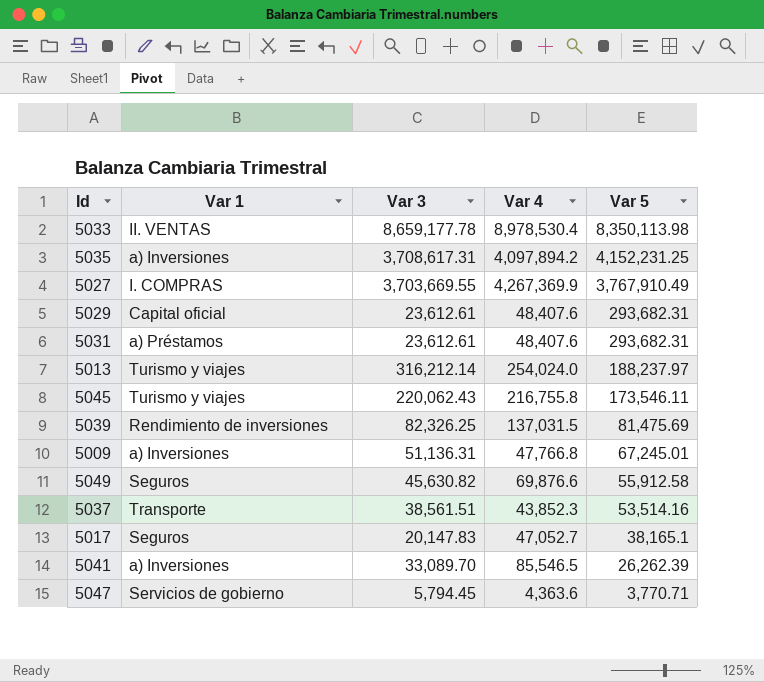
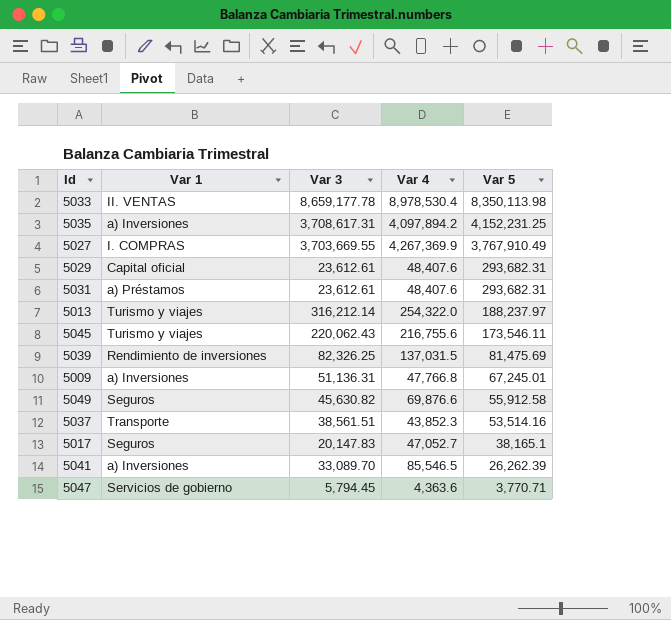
5013 | Var 4: 254,024.0 -> 254,322.0
5045 | Var 4: 216,755.8 -> 216,755.6

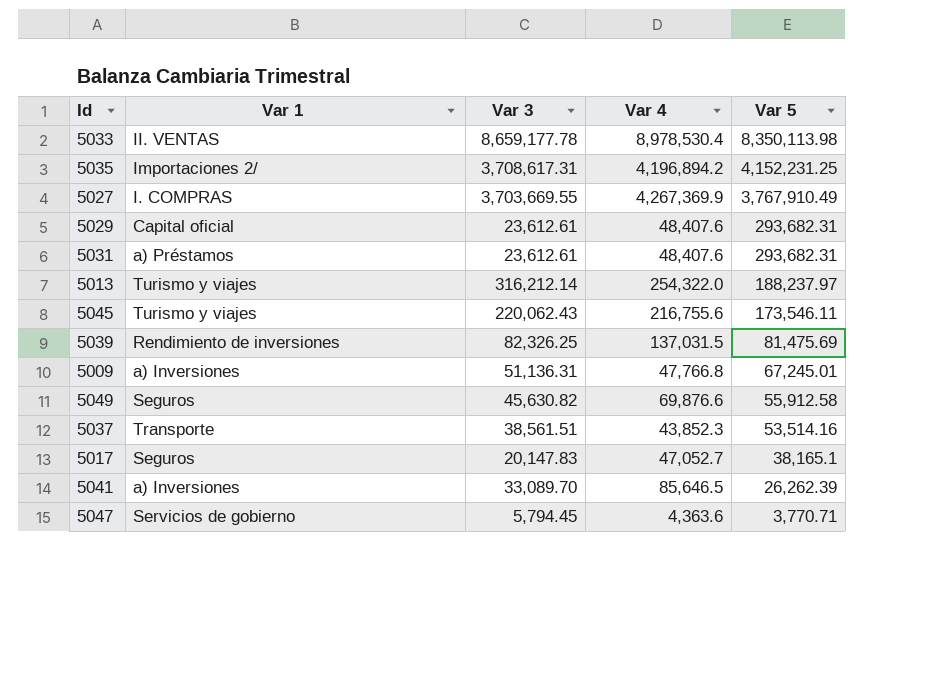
5035 | Var 1: a) Inversiones -> Importaciones 2/
5035 | Var 4: 4,097,894.2 -> 4,196,894.2
5041 | Var 4: 85,546.5 -> 85,646.5

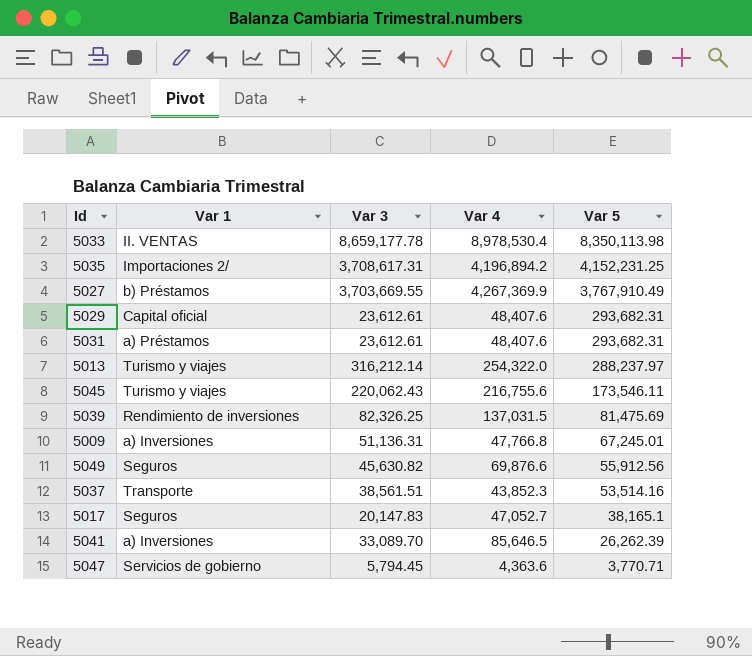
5027 | Var 1: I. COMPRAS -> b) Préstamos
5013 | Var 5: 188,237.97 -> 288,237.97
5049 | Var 5: 55,912.58 -> 55,912.56

